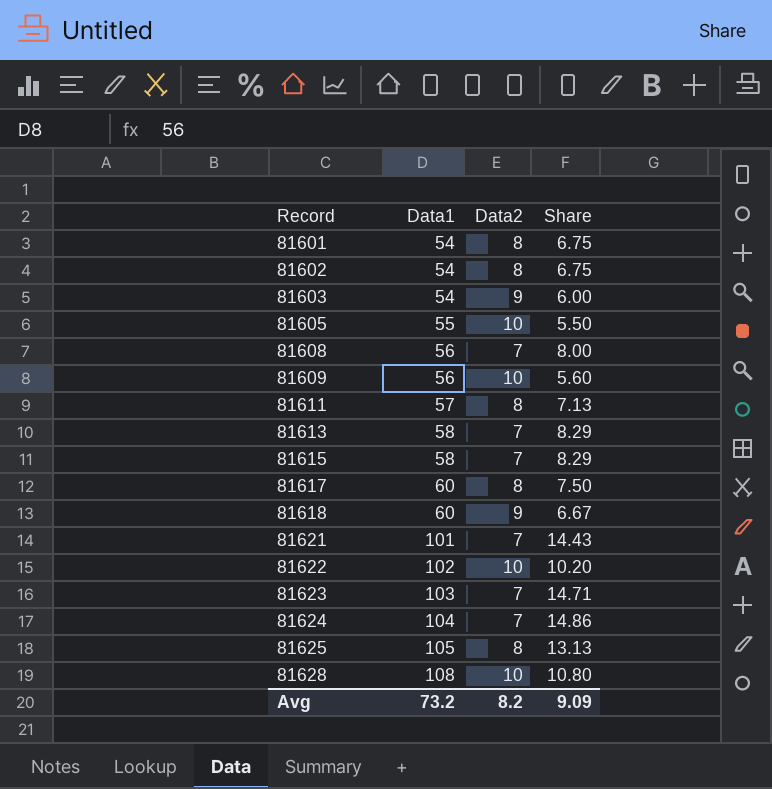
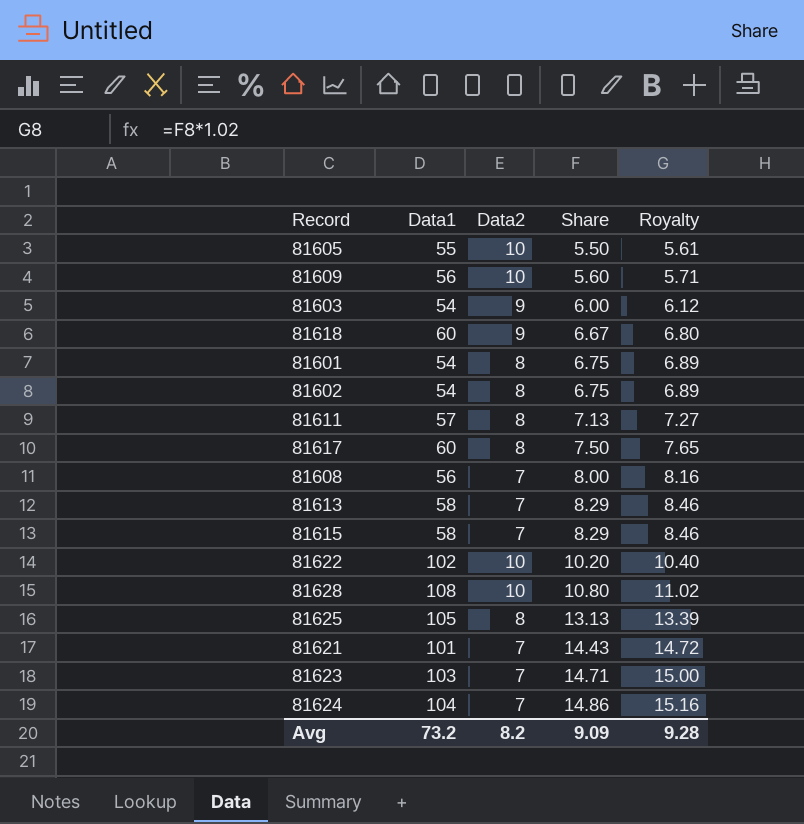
row order: Record ascending -> Share ascending
column Royalty | formula: none -> [Share] * 1.02

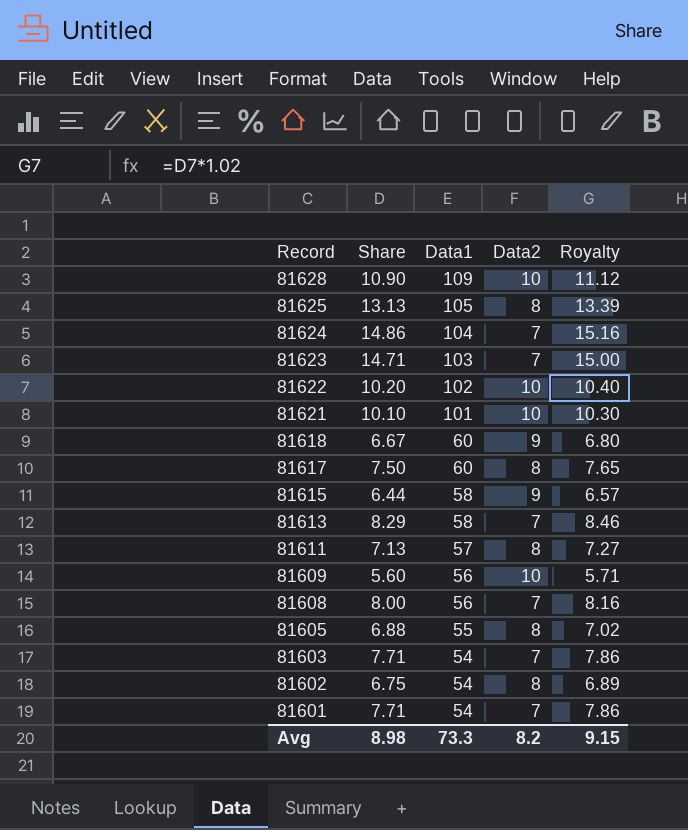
row order: Share ascending -> Record descending
column Share | position: 4 -> 2
81628 | Share: 10.80 -> 10.90
81628 | Data1: 108 -> 109
81628 | Royalty: 11.02 -> 11.12
81621 | Share: 14.43 -> 10.10
81621 | Data2: 7 -> 10
81621 | Royalty: 14.72 -> 10.30
81615 | Share: 8.29 -> 6.44
81615 | Data2: 7 -> 9
81615 | Royalty: 8.46 -> 6.57
81605 | Share: 5.50 -> 6.88
81605 | Data2: 10 -> 8
81605 | Royalty: 5.61 -> 7.02
81603 | Share: 6.00 -> 7.71
81603 | Data2: 9 -> 7
81603 | Royalty: 6.12 -> 7.86
81601 | Share: 6.75 -> 7.71
81601 | Data2: 8 -> 7
81601 | Royalty: 6.89 -> 7.86
Avg | Share: 9.09 -> 8.98
Avg | Data1: 73.2 -> 73.3
Avg | Royalty: 9.28 -> 9.15

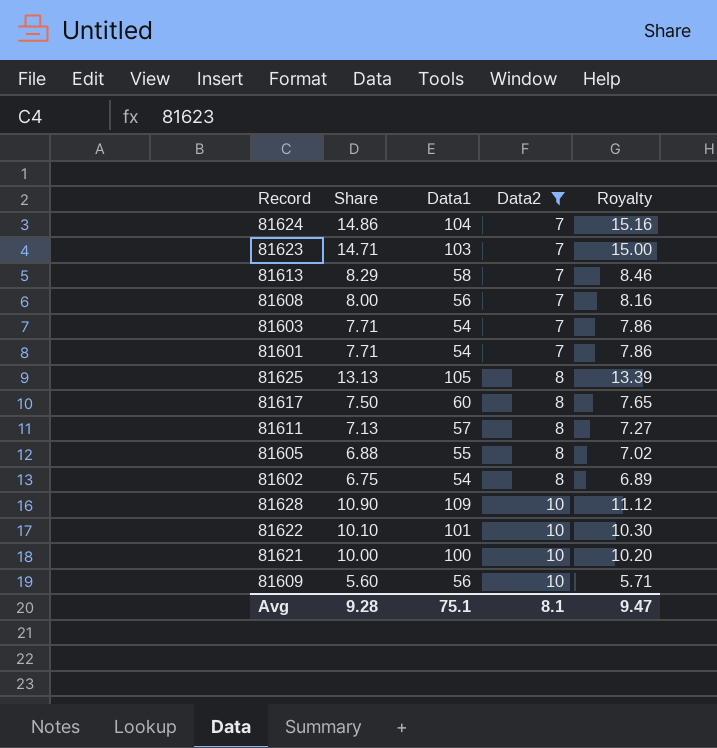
filter: none -> Data2 != 9
row order: Record descending -> Data2 ascending
81622 | Share: 10.20 -> 10.10
81622 | Data1: 102 -> 101
81622 | Royalty: 10.40 -> 10.30
81621 | Share: 10.10 -> 10.00
81621 | Data1: 101 -> 100
81621 | Royalty: 10.30 -> 10.20
Avg | Share: 8.98 -> 9.28
Avg | Data1: 73.3 -> 75.1
Avg | Data2: 8.2 -> 8.1
Avg | Royalty: 9.15 -> 9.47

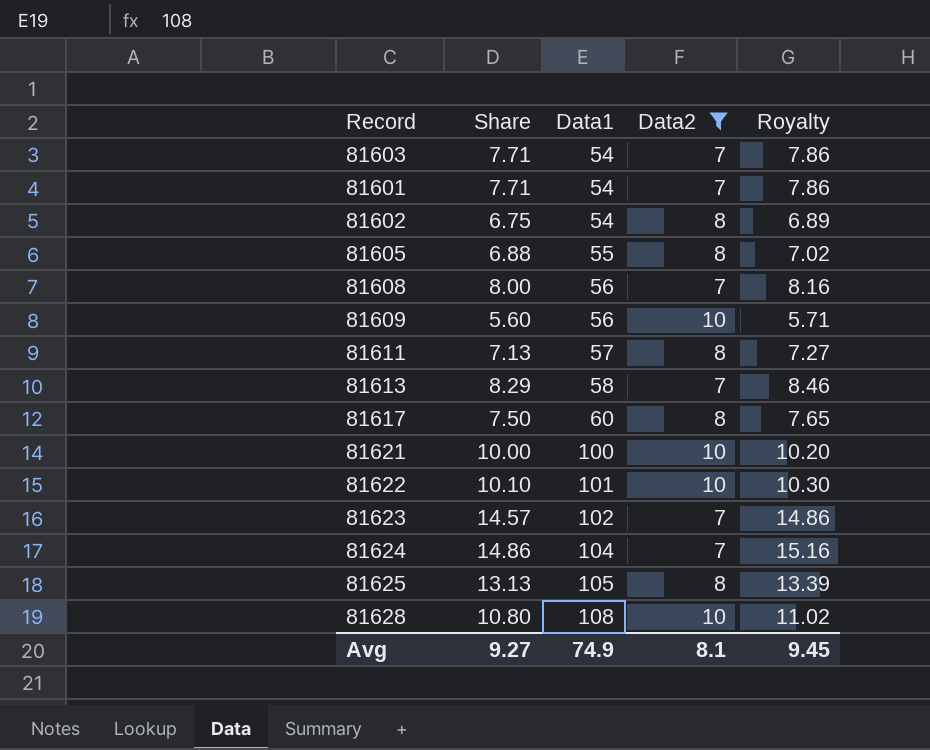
row order: Data2 ascending -> Data1 ascending
81623 | Share: 14.71 -> 14.57
81623 | Data1: 103 -> 102
81623 | Royalty: 15.00 -> 14.86
81628 | Share: 10.90 -> 10.80
81628 | Data1: 109 -> 108
81628 | Royalty: 11.12 -> 11.02
Avg | Share: 9.28 -> 9.27
Avg | Data1: 75.1 -> 74.9
Avg | Royalty: 9.47 -> 9.45

